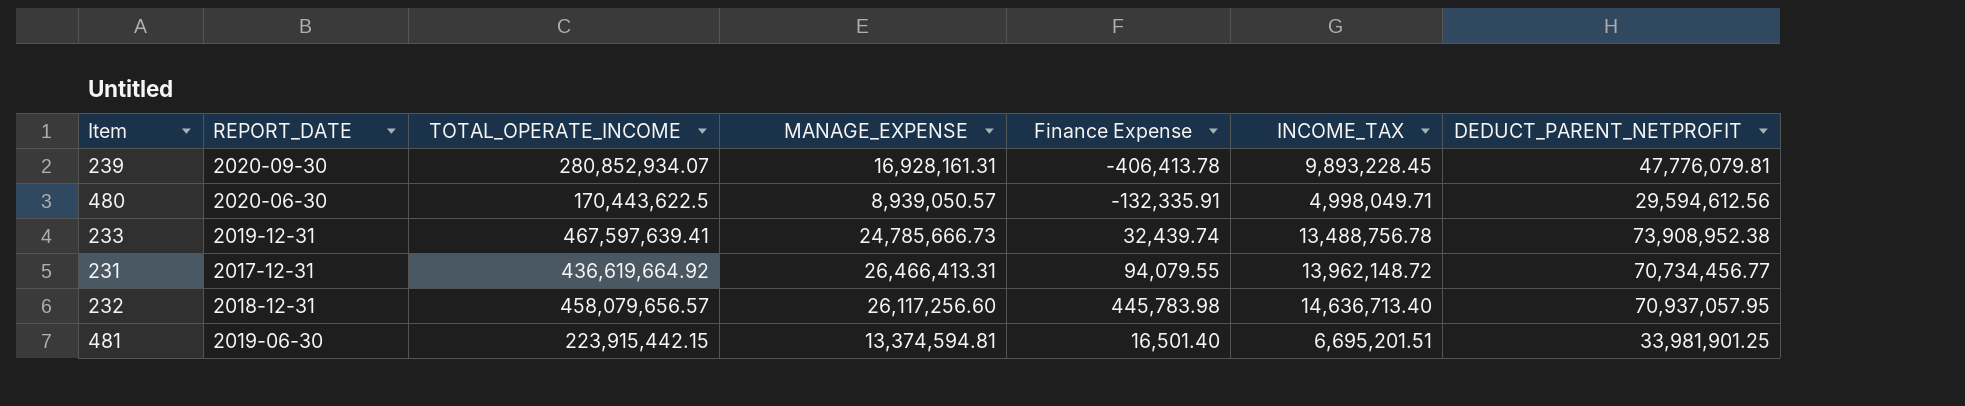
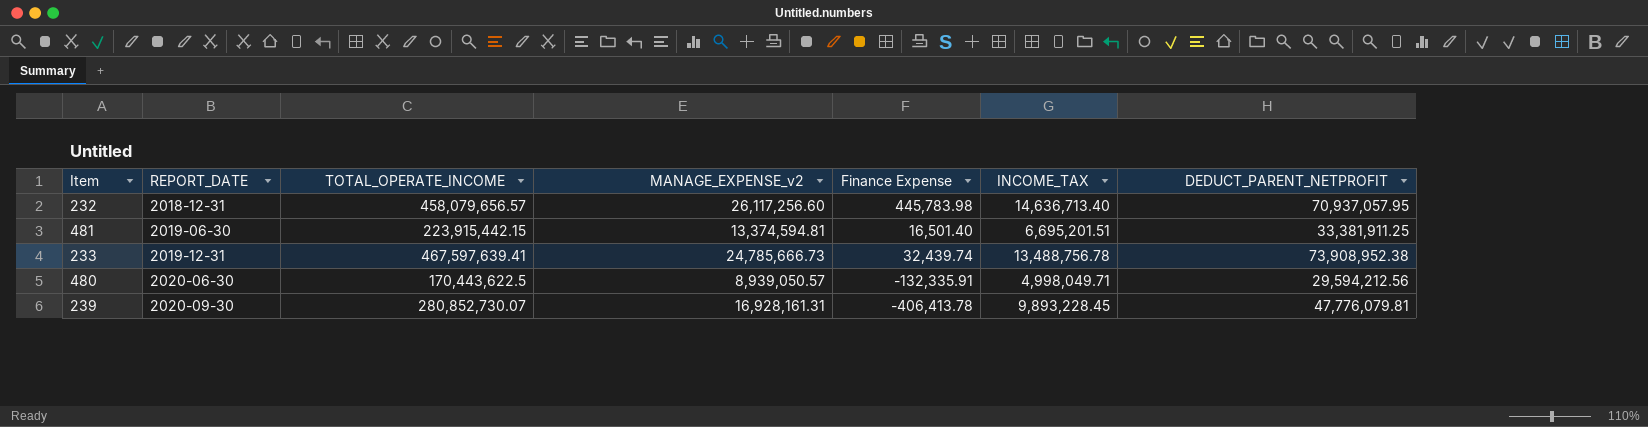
row order: none -> REPORT_DATE ascending
column name: MANAGE_EXPENSE -> MANAGE_EXPENSE_v2
row 231: 2017-12-31 | 436,619,664.92 | 26,466,413.31 | 94,079.55 | 13,962,148.72 | 70,734,456.77 -> none
481 | DEDUCT_PARENT_NETPROFIT: 33,981,901.25 -> 33,381,911.25
480 | DEDUCT_PARENT_NETPROFIT: 29,594,612.56 -> 29,594,212.56
239 | TOTAL_OPERATE_INCOME: 280,852,934.07 -> 280,852,730.07

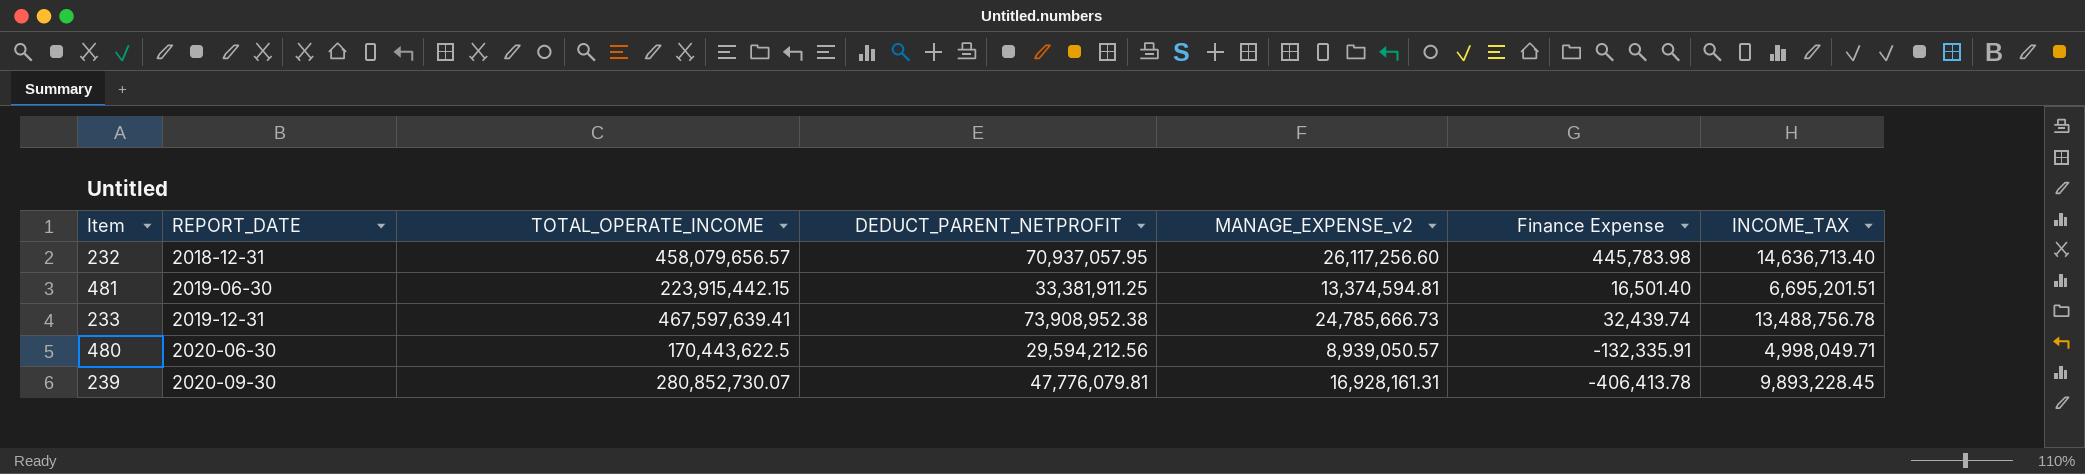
column DEDUCT_PARENT_NETPROFIT | position: 7 -> 4

